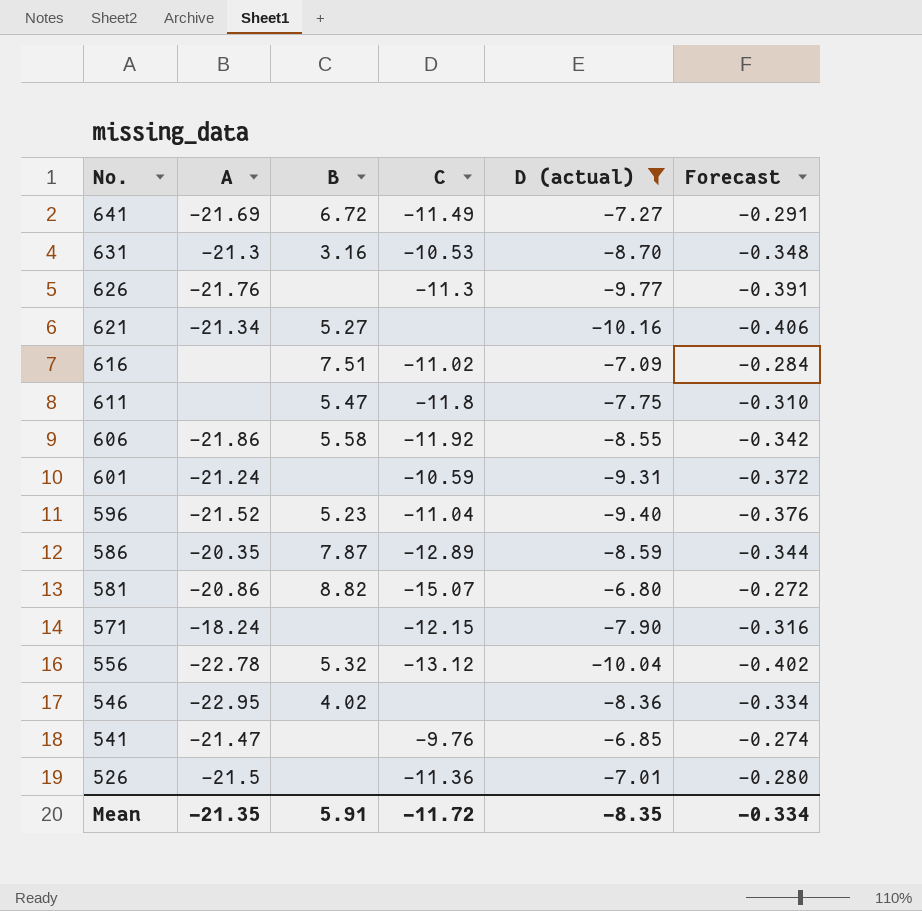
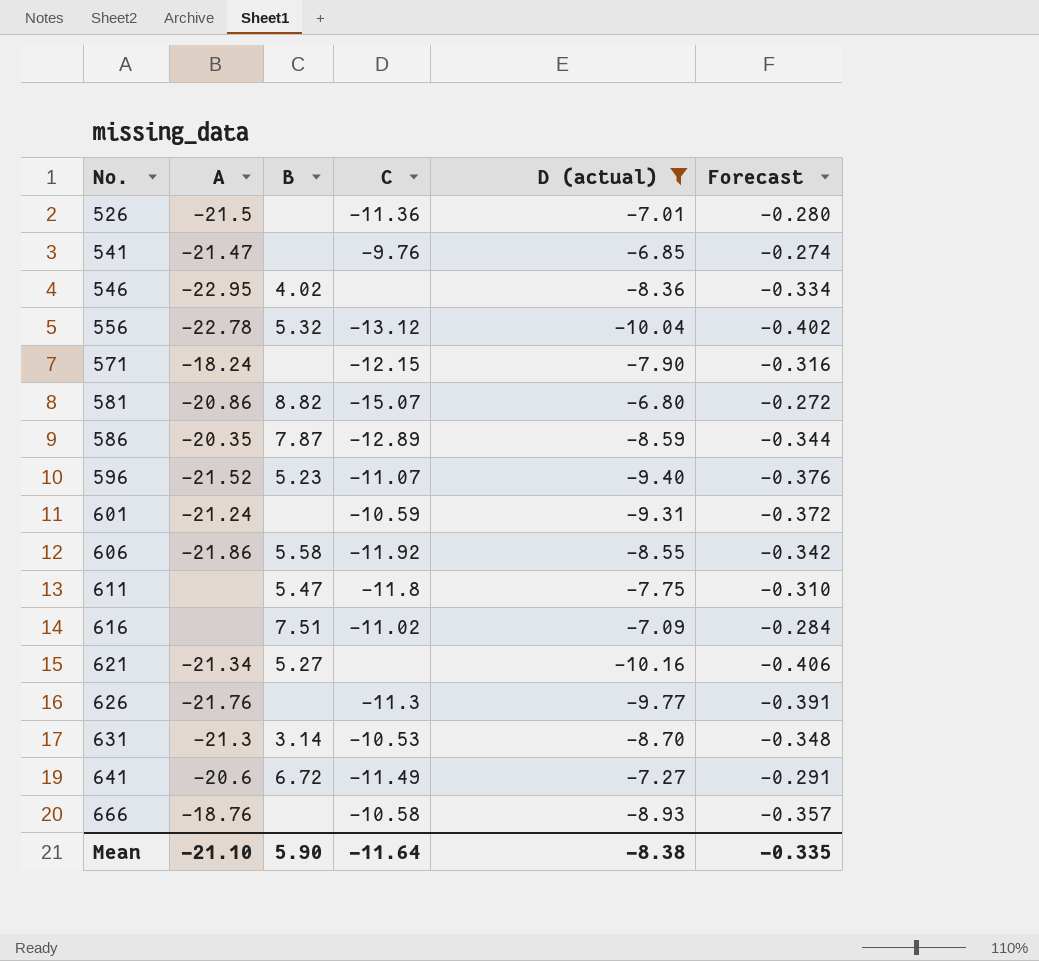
row order: No. descending -> No. ascending
596 | C: -11.04 -> -11.07
631 | B: 3.16 -> 3.14
641 | A: -21.69 -> -20.6
row 666: none -> -18.76 | none | -10.58 | -8.93 | -0.357
Mean | A: -21.35 -> -21.10
Mean | B: 5.91 -> 5.90
Mean | C: -11.72 -> -11.64
Mean | D (actual): -8.35 -> -8.38
Mean | Forecast: -0.334 -> -0.335

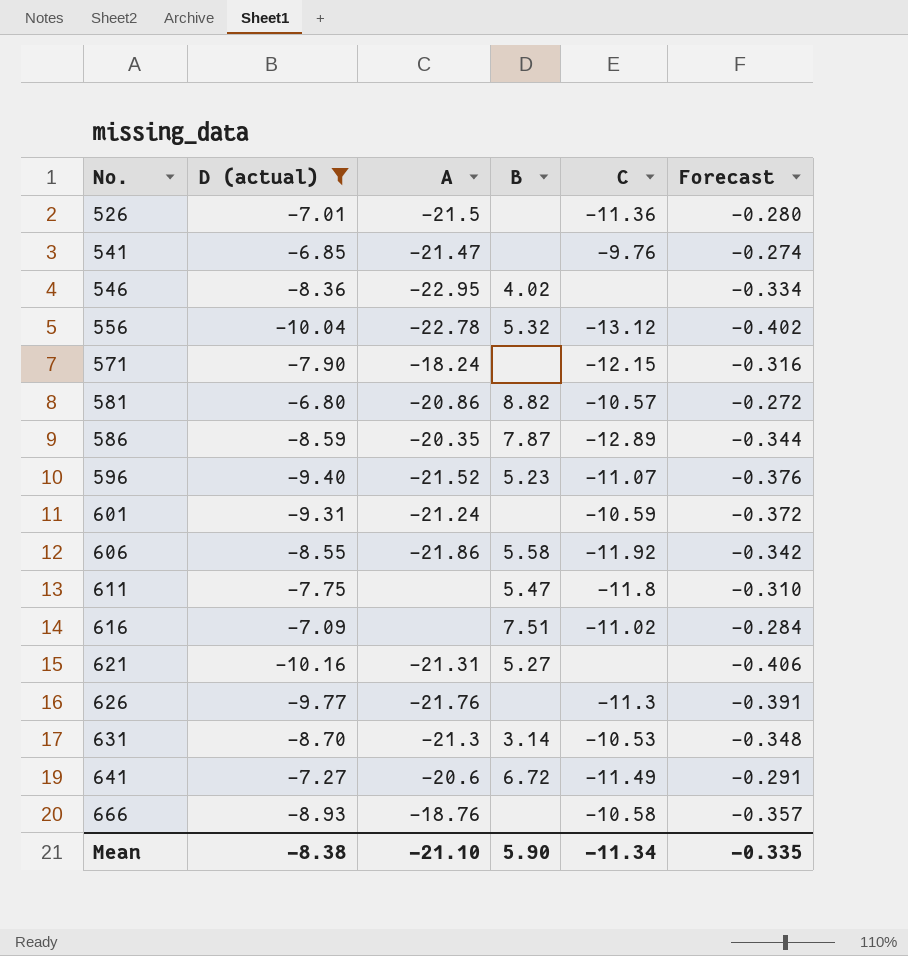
column D (actual) | position: 5 -> 2
581 | C: -15.07 -> -10.57
621 | A: -21.34 -> -21.31
Mean | C: -11.64 -> -11.34

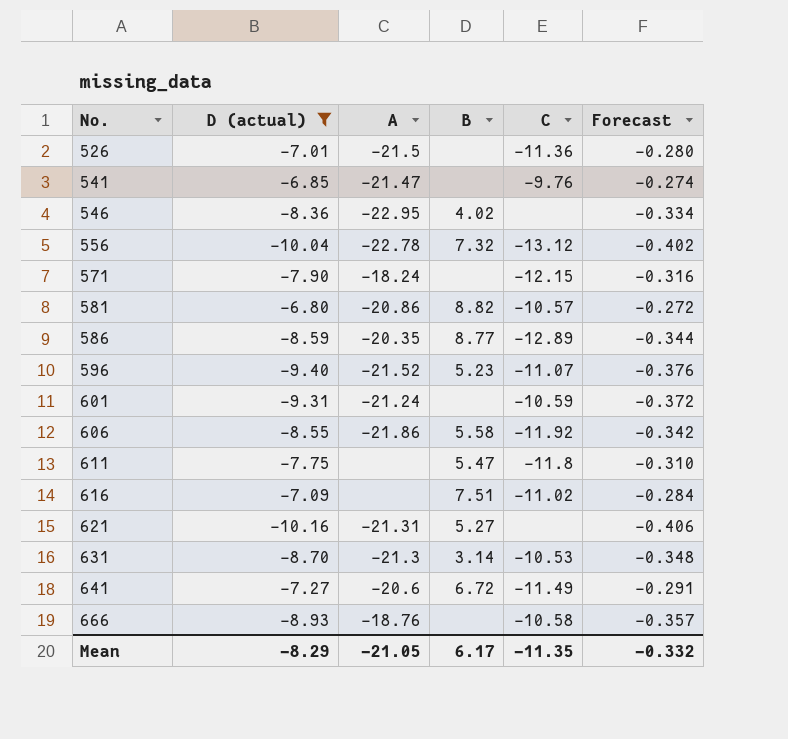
row 626: -9.77 | -21.76 | none | -11.3 | -0.391 -> none
556 | B: 5.32 -> 7.32
586 | B: 7.87 -> 8.77
Mean | D (actual): -8.38 -> -8.29
Mean | A: -21.10 -> -21.05
Mean | B: 5.90 -> 6.17
Mean | C: -11.34 -> -11.35
Mean | Forecast: -0.335 -> -0.332

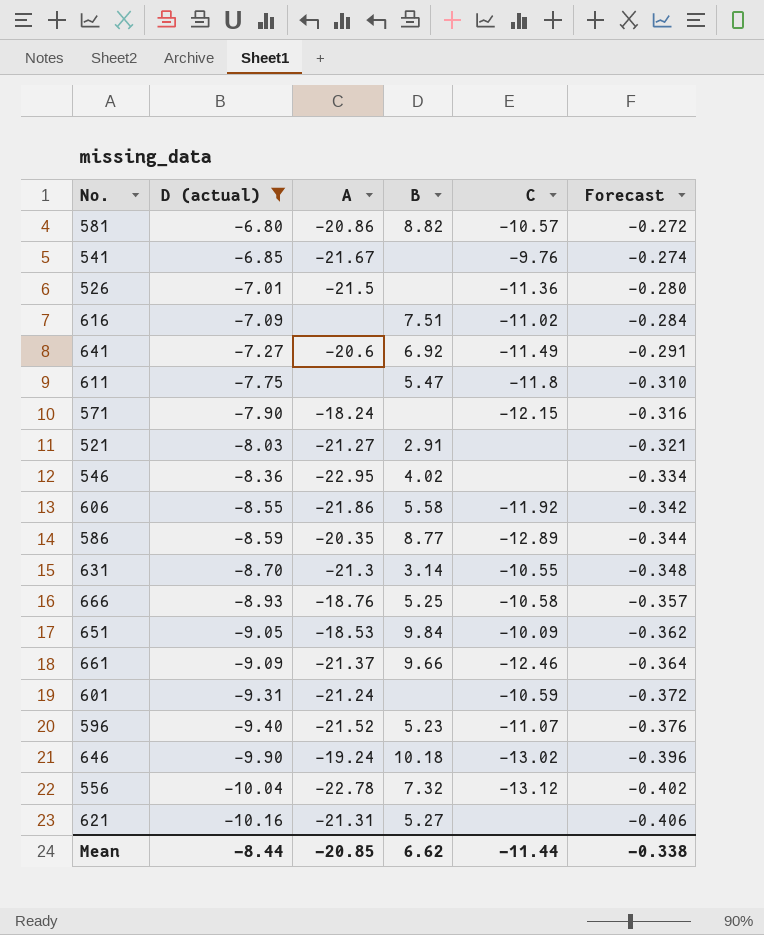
row order: No. ascending -> D (actual) descending
541 | A: -21.47 -> -21.67
641 | B: 6.72 -> 6.92
row 521: none -> -8.03 | -21.27 | 2.91 | none | -0.321
631 | C: -10.53 -> -10.55
666 | B: none -> 5.25
row 651: none -> -9.05 | -18.53 | 9.84 | -10.09 | -0.362
row 661: none -> -9.09 | -21.37 | 9.66 | -12.46 | -0.364
row 646: none -> -9.90 | -19.24 | 10.18 | -13.02 | -0.396
Mean | D (actual): -8.29 -> -8.44
Mean | A: -21.05 -> -20.85
Mean | B: 6.17 -> 6.62
Mean | C: -11.35 -> -11.44
Mean | Forecast: -0.332 -> -0.338

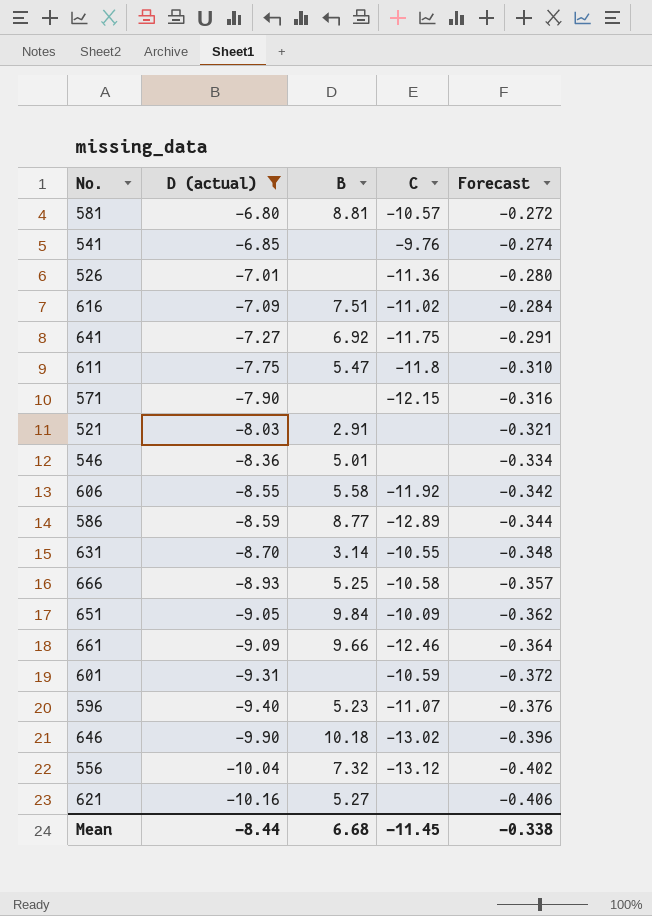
column A | position: 3 -> none
581 | B: 8.82 -> 8.81
641 | C: -11.49 -> -11.75
546 | B: 4.02 -> 5.01
Mean | B: 6.62 -> 6.68
Mean | C: -11.44 -> -11.45

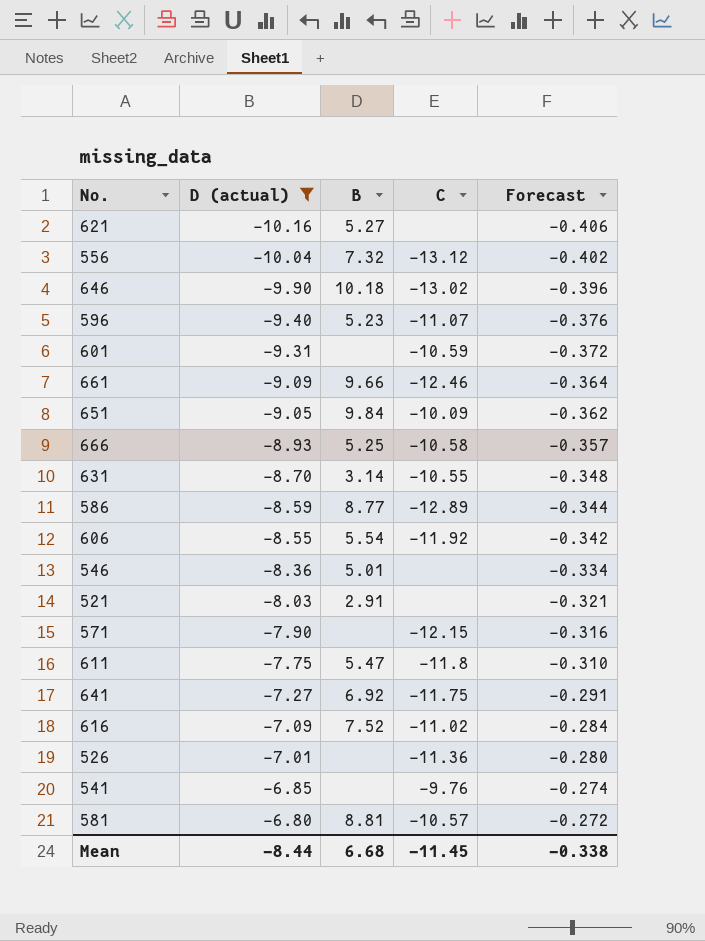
row order: D (actual) descending -> D (actual) ascending
606 | B: 5.58 -> 5.54
616 | B: 7.51 -> 7.52

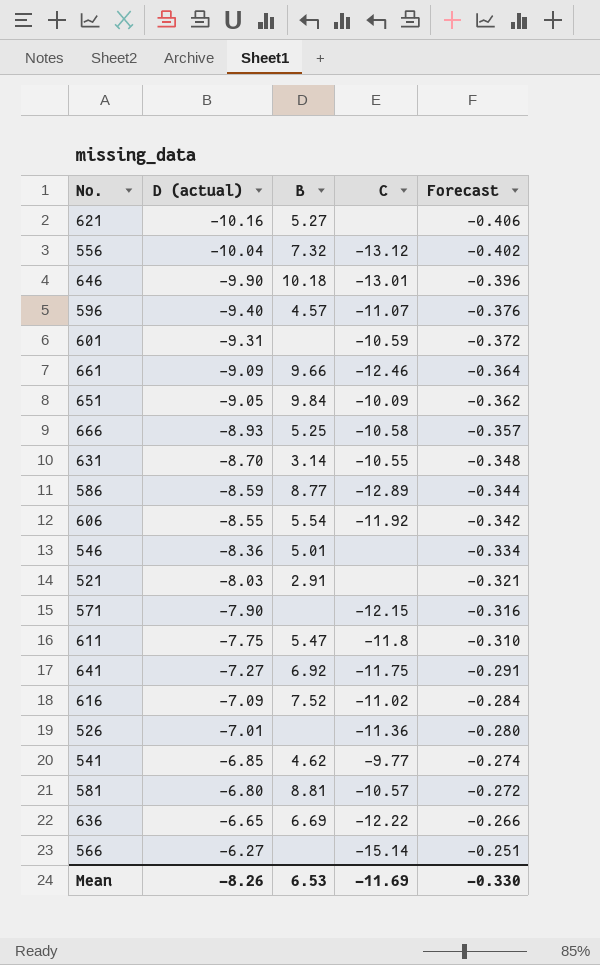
filter: D (actual) <= -6.80 -> none
646 | C: -13.02 -> -13.01
596 | B: 5.23 -> 4.57
541 | B: none -> 4.62
541 | C: -9.76 -> -9.77
Mean | D (actual): -8.44 -> -8.26
Mean | B: 6.68 -> 6.53
Mean | C: -11.45 -> -11.69
Mean | Forecast: -0.338 -> -0.330

